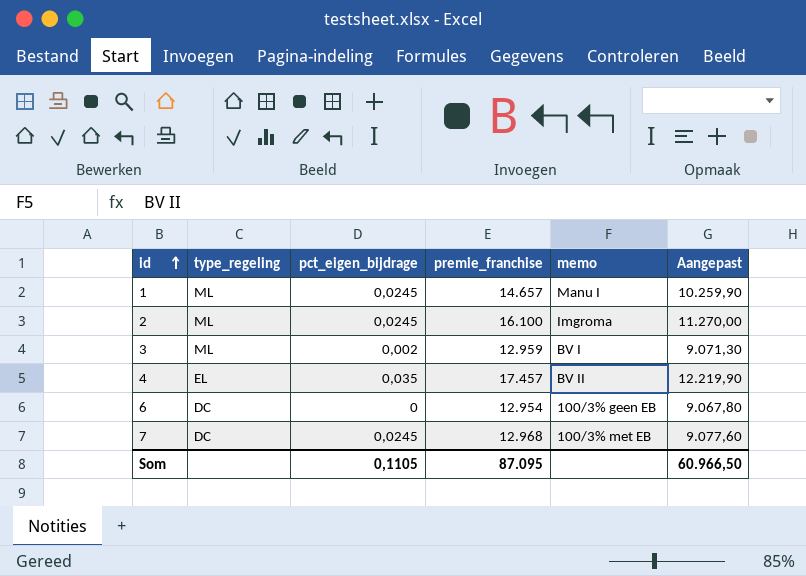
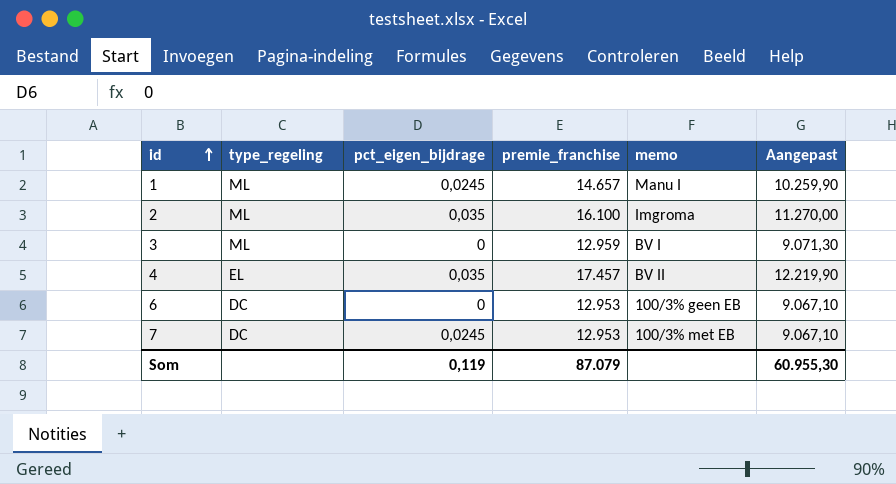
2 | pct_eigen_bijdrage: 0,0245 -> 0,035
3 | pct_eigen_bijdrage: 0,002 -> 0
6 | premie_franchise: 12.954 -> 12.953
6 | Aangepast: 9.067,80 -> 9.067,10
7 | premie_franchise: 12.968 -> 12.953
7 | Aangepast: 9.077,60 -> 9.067,10
Som | pct_eigen_bijdrage: 0,1105 -> 0,119
Som | premie_franchise: 87.095 -> 87.079
Som | Aangepast: 60.966,50 -> 60.955,30

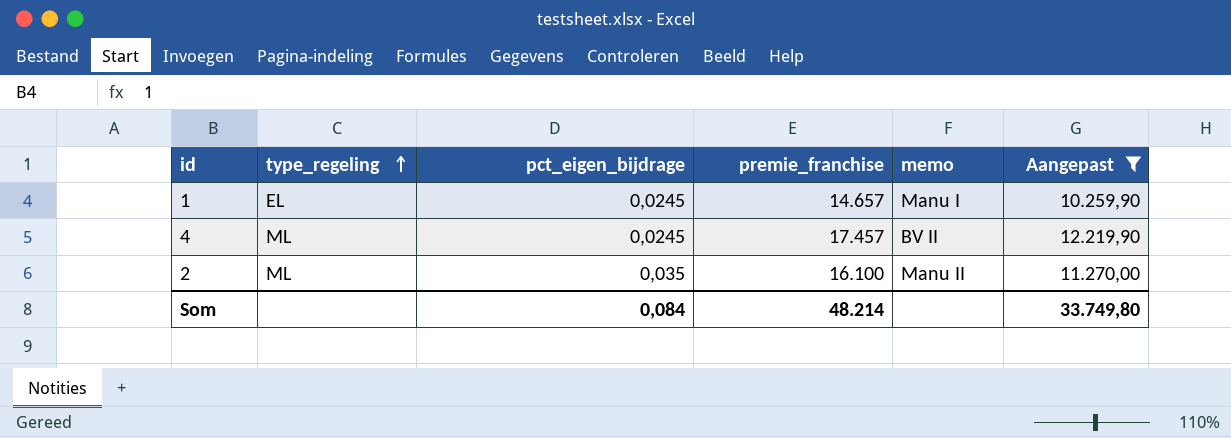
filter: none -> Aangepast >= 10.259,90
row order: id ascending -> type_regeling ascending
1 | type_regeling: ML -> EL
4 | type_regeling: EL -> ML
4 | pct_eigen_bijdrage: 0,035 -> 0,0245
2 | memo: Imgroma -> Manu II
Som | pct_eigen_bijdrage: 0,119 -> 0,084
Som | premie_franchise: 87.079 -> 48.214
Som | Aangepast: 60.955,30 -> 33.749,80

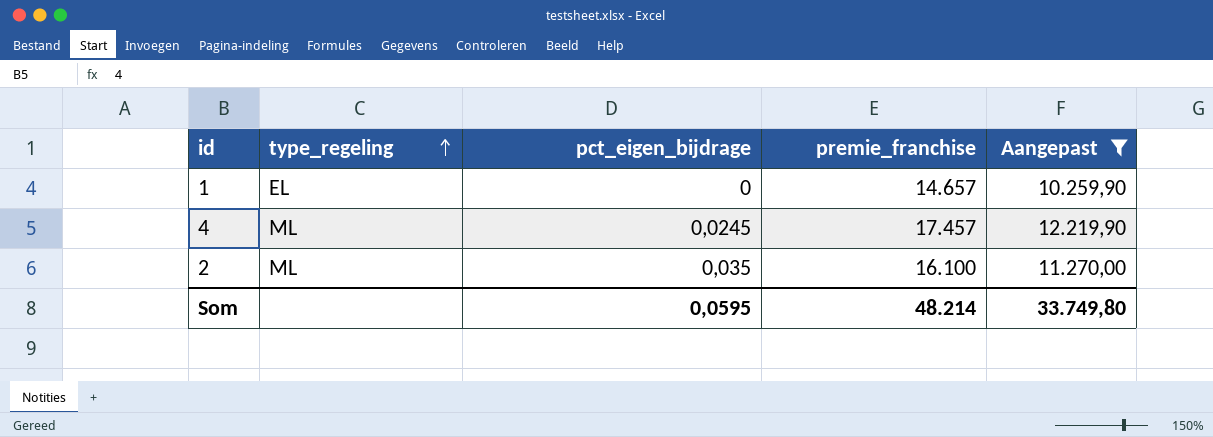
column memo | position: 5 -> none
1 | pct_eigen_bijdrage: 0,0245 -> 0
Som | pct_eigen_bijdrage: 0,084 -> 0,0595

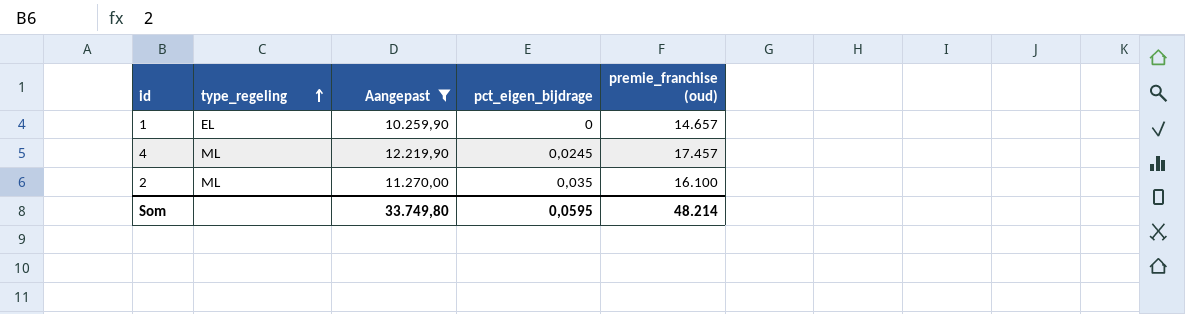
column Aangepast | position: 5 -> 3
column name: premie_franchise -> premie_franchise (oud)

